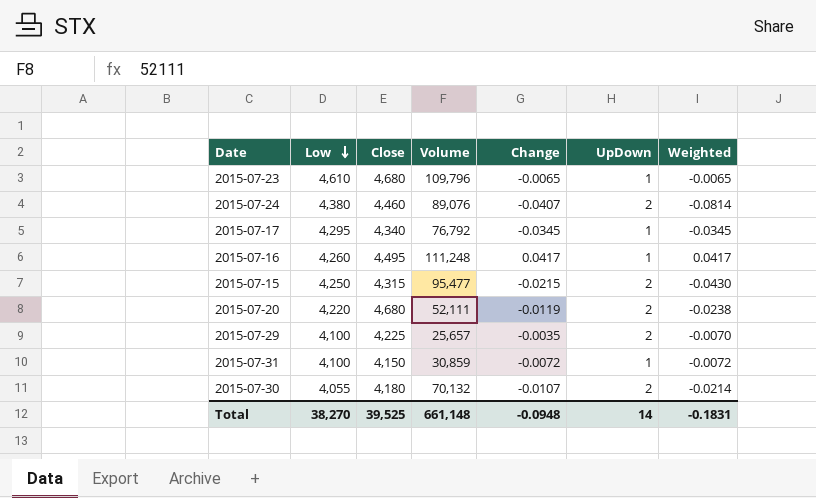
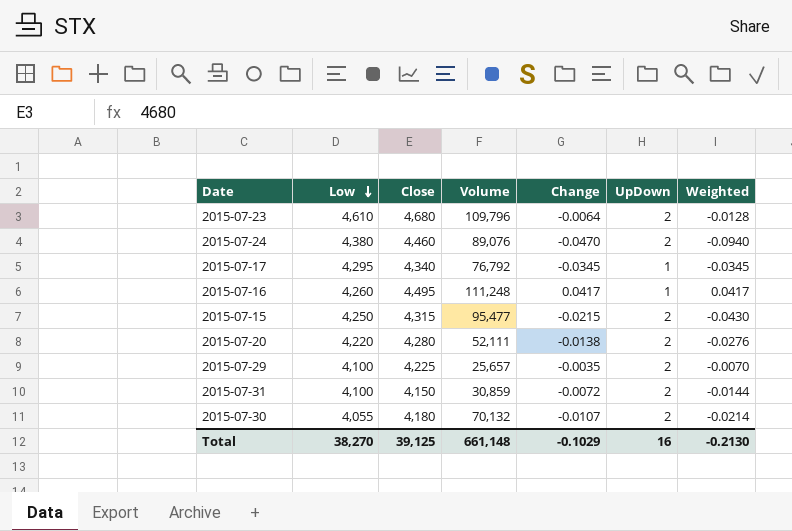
2015-07-23 | Change: -0.0065 -> -0.0064
2015-07-23 | UpDown: 1 -> 2
2015-07-23 | Weighted: -0.0065 -> -0.0128
2015-07-24 | Change: -0.0407 -> -0.0470
2015-07-24 | Weighted: -0.0814 -> -0.0940
2015-07-20 | Close: 4,680 -> 4,280
2015-07-20 | Change: -0.0119 -> -0.0138
2015-07-20 | Weighted: -0.0238 -> -0.0276
2015-07-31 | UpDown: 1 -> 2
2015-07-31 | Weighted: -0.0072 -> -0.0144
Total | Close: 39,525 -> 39,125
Total | Change: -0.0948 -> -0.1029
Total | UpDown: 14 -> 16
Total | Weighted: -0.1831 -> -0.2130

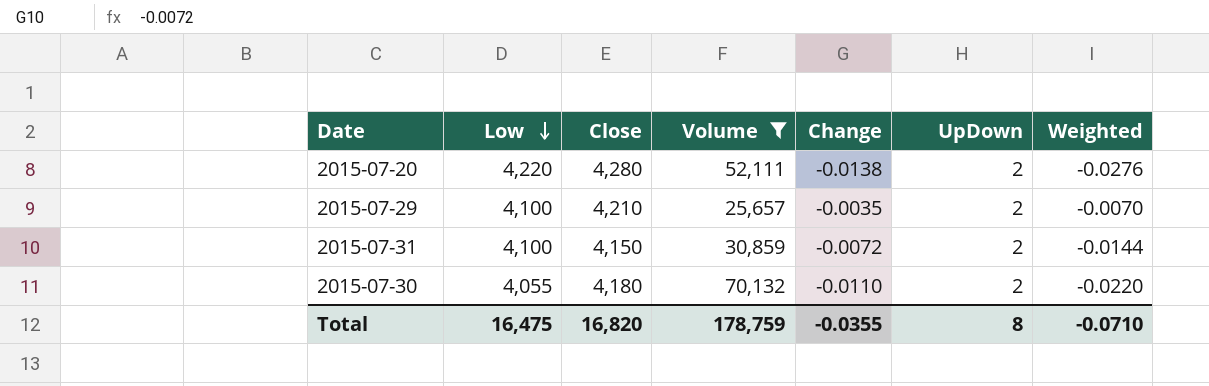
filter: none -> Volume <= 70,132
2015-07-29 | Close: 4,225 -> 4,210
2015-07-30 | Change: -0.0107 -> -0.0110
2015-07-30 | Weighted: -0.0214 -> -0.0220
Total | Low: 38,270 -> 16,475
Total | Close: 39,125 -> 16,820
Total | Volume: 661,148 -> 178,759
Total | Change: -0.1029 -> -0.0355
Total | UpDown: 16 -> 8
Total | Weighted: -0.2130 -> -0.0710

